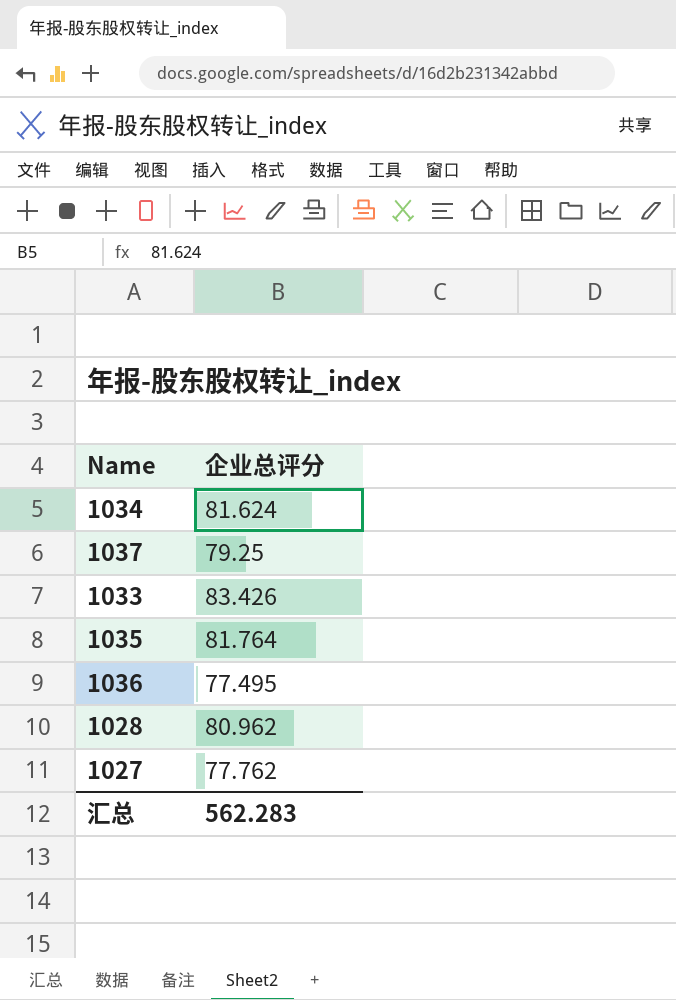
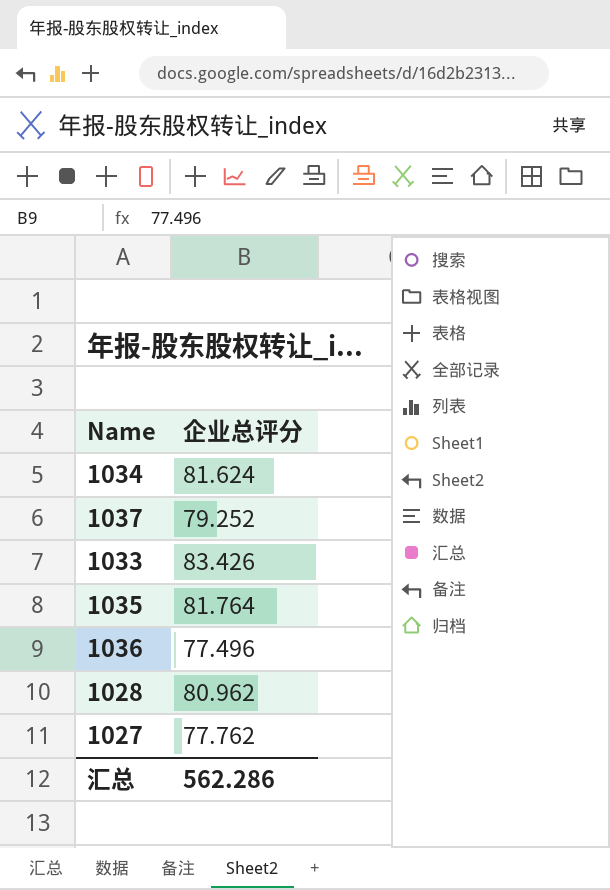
1037 | 企业总评分: 79.25 -> 79.252
1036 | 企业总评分: 77.495 -> 77.496
汇总 | 企业总评分: 562.283 -> 562.286

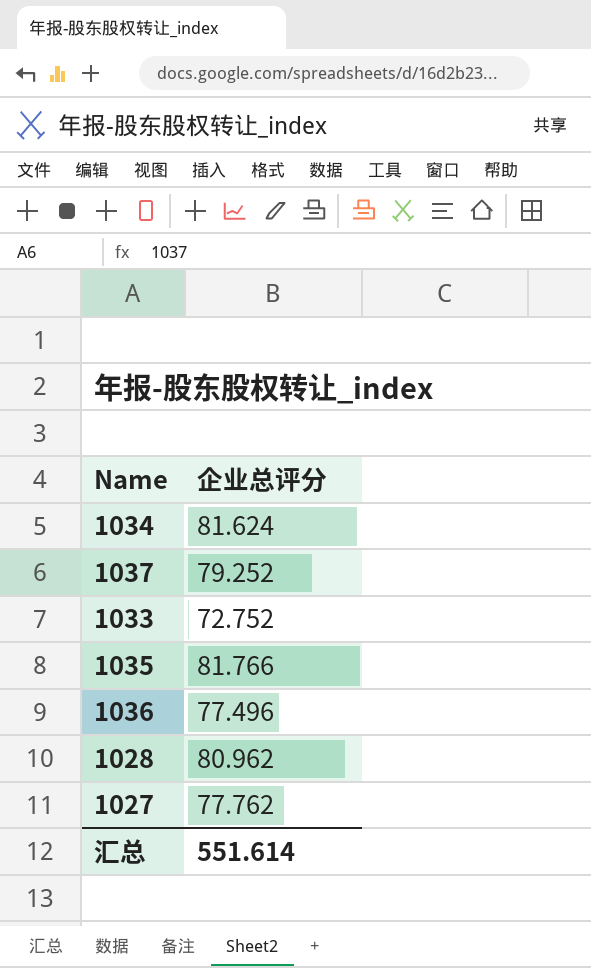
1033 | 企业总评分: 83.426 -> 72.752
1035 | 企业总评分: 81.764 -> 81.766
汇总 | 企业总评分: 562.286 -> 551.614

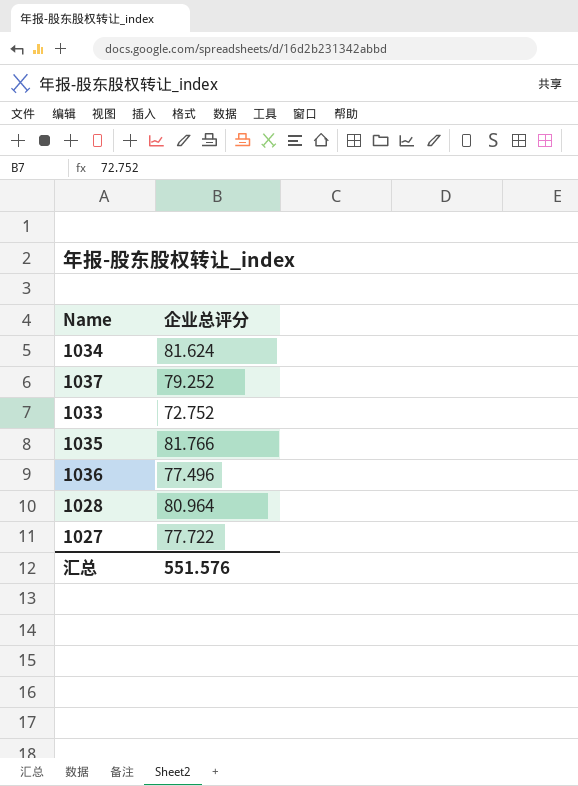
1028 | 企业总评分: 80.962 -> 80.964
1027 | 企业总评分: 77.762 -> 77.722
汇总 | 企业总评分: 551.614 -> 551.576

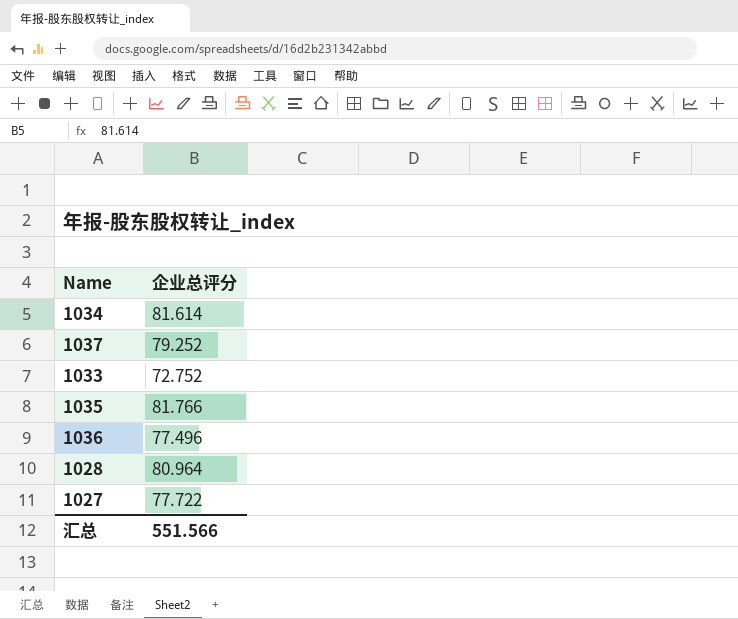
1034 | 企业总评分: 81.624 -> 81.614
汇总 | 企业总评分: 551.576 -> 551.566

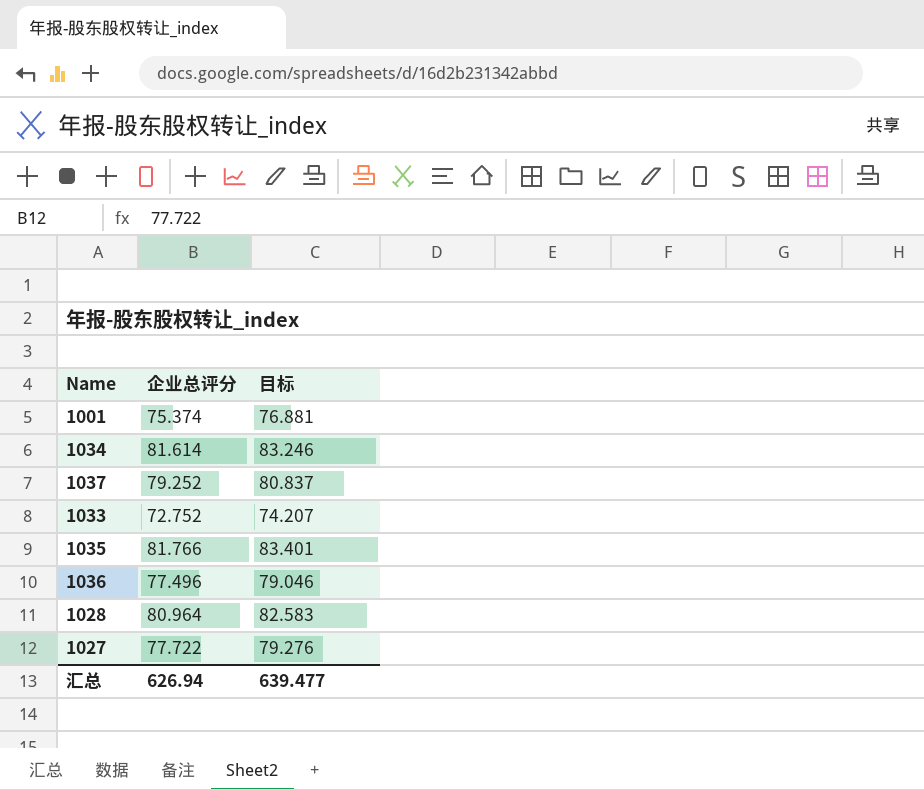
column 目标 | formula: none -> [企业总评分] * 1.02
row 1001: none -> 75.374 | 76.881
汇总 | 企业总评分: 551.566 -> 626.94

